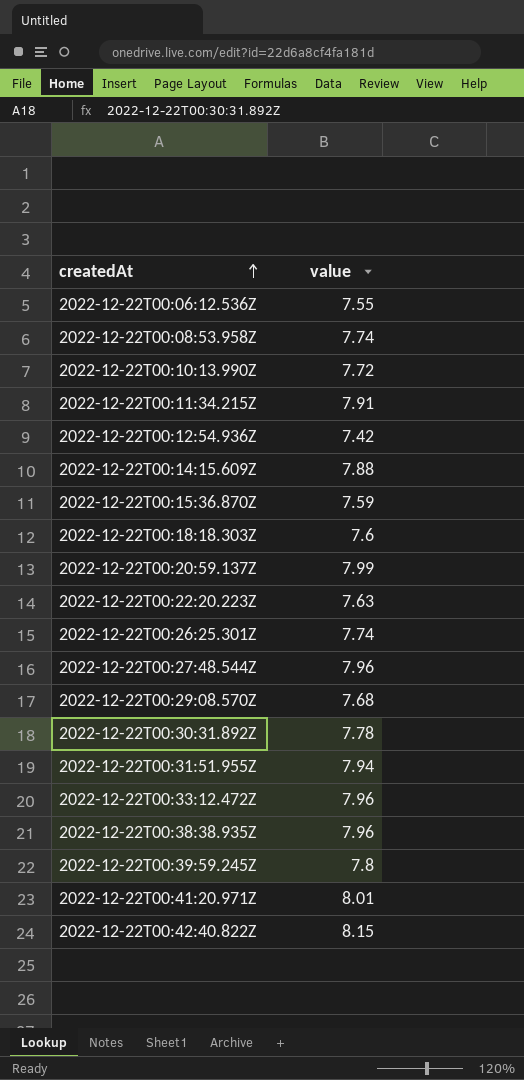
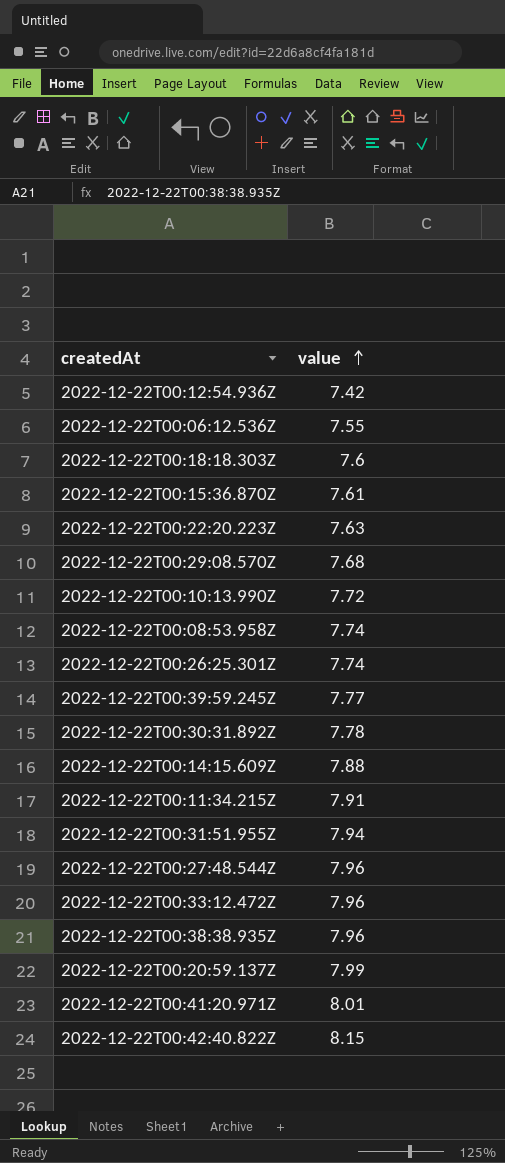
row order: createdAt ascending -> value ascending
2022-12-22T00:15:36.870Z | value: 7.59 -> 7.61
2022-12-22T00:39:59.245Z | value: 7.8 -> 7.77

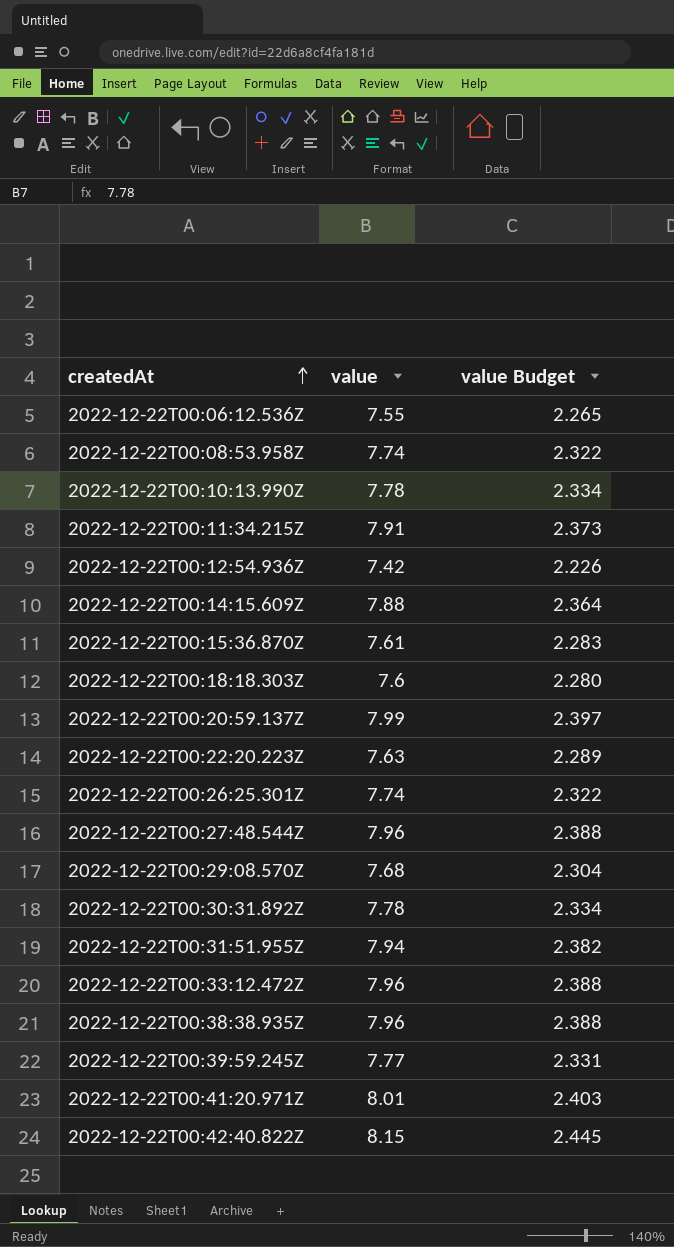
row order: value ascending -> createdAt ascending
column value Budget | formula: none -> [value] * 0.3
2022-12-22T00:10:13.990Z | value: 7.72 -> 7.78

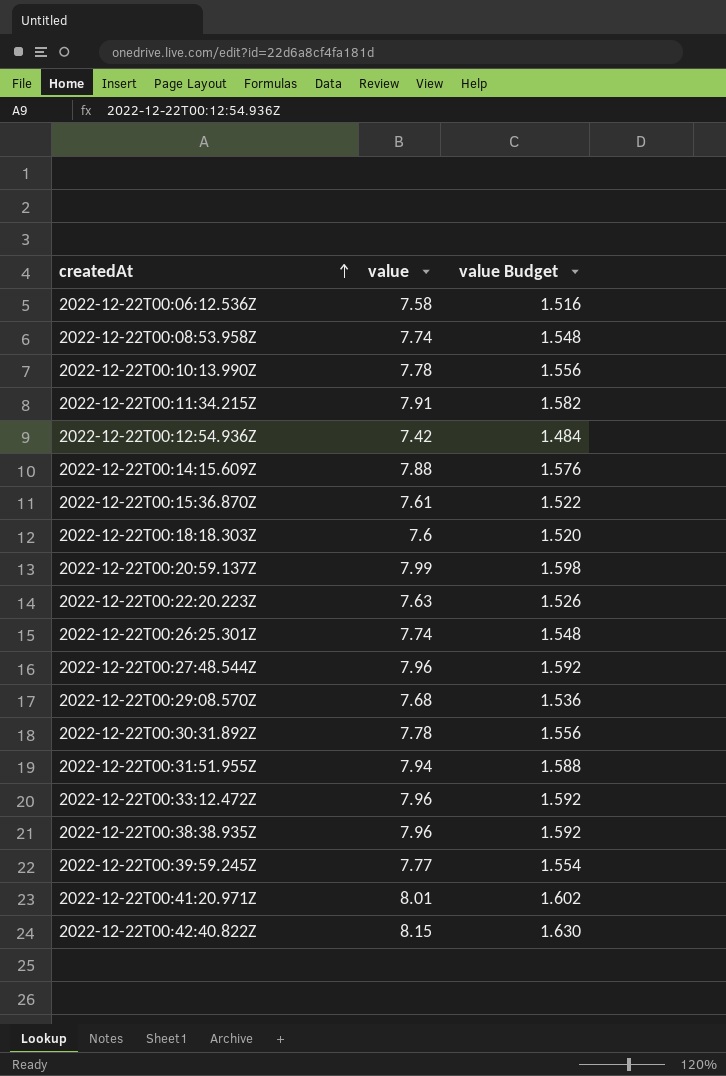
column value Budget | formula: [value] * 0.3 -> [value] * 0.2
2022-12-22T00:06:12.536Z | value: 7.55 -> 7.58

